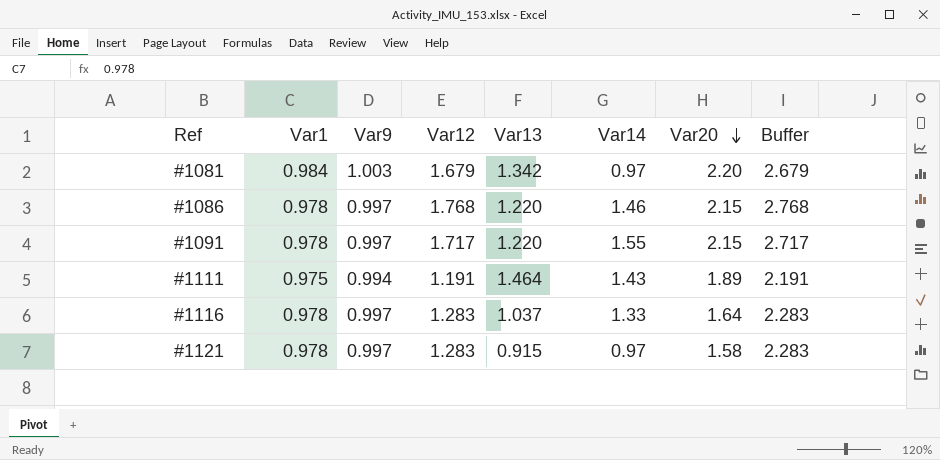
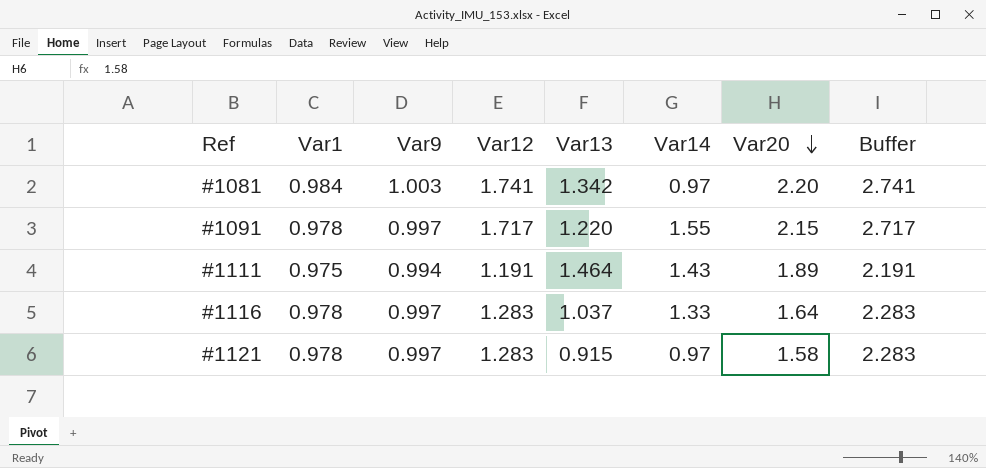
row #1086: 0.978 | 0.997 | 1.768 | 1.220 | 1.46 | 2.15 | 2.768 -> none
#1081 | Var12: 1.679 -> 1.741
#1081 | Buffer: 2.679 -> 2.741

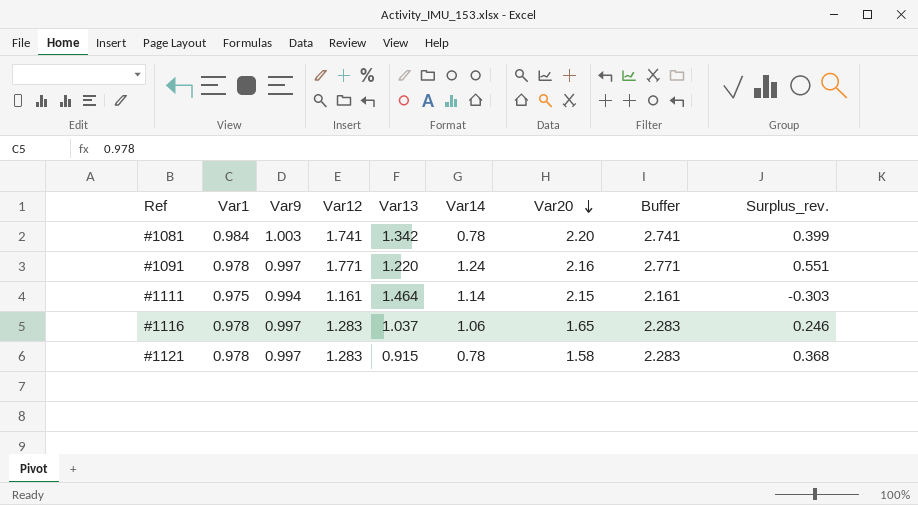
column Surplus_rev. | formula: none -> [Var12] - [Var13]
#1081 | Var14: 0.97 -> 0.78
#1091 | Var12: 1.717 -> 1.771
#1091 | Var14: 1.55 -> 1.24
#1091 | Var20: 2.15 -> 2.16
#1091 | Buffer: 2.717 -> 2.771
#1111 | Var12: 1.191 -> 1.161
#1111 | Var14: 1.43 -> 1.14
#1111 | Var20: 1.89 -> 2.15
#1111 | Buffer: 2.191 -> 2.161
#1116 | Var14: 1.33 -> 1.06
#1116 | Var20: 1.64 -> 1.65
#1121 | Var14: 0.97 -> 0.78

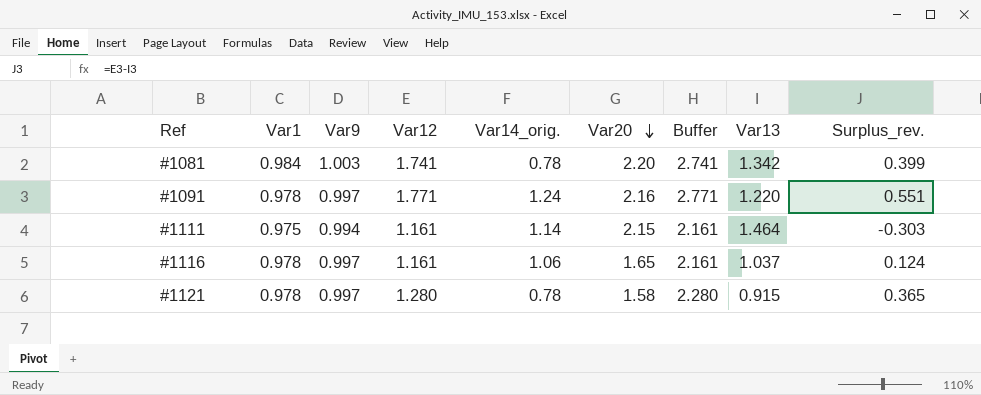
column name: Var14 -> Var14_orig.
column Var13 | position: 5 -> 8
#1116 | Var12: 1.283 -> 1.161
#1116 | Buffer: 2.283 -> 2.161
#1116 | Surplus_rev.: 0.246 -> 0.124
#1121 | Var12: 1.283 -> 1.280
#1121 | Buffer: 2.283 -> 2.280
#1121 | Surplus_rev.: 0.368 -> 0.365

